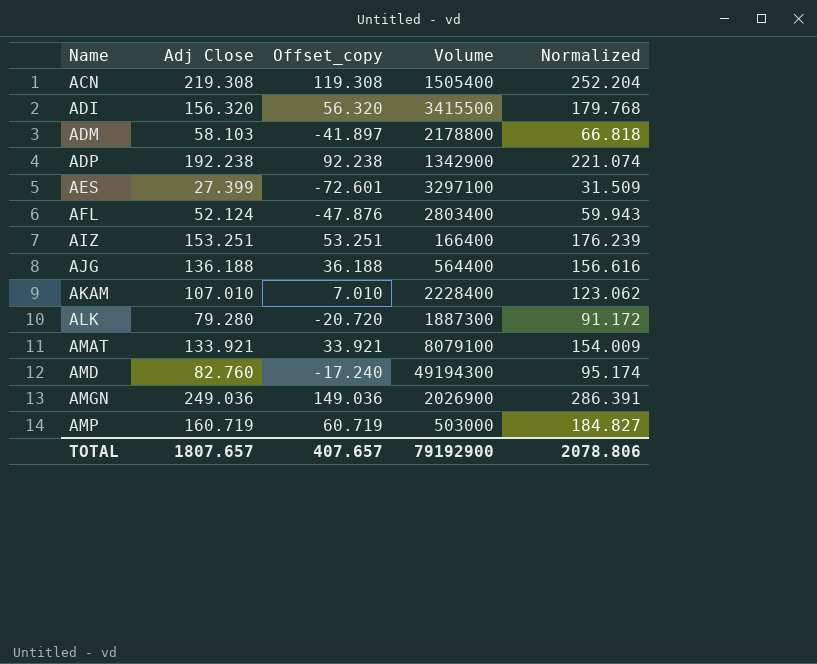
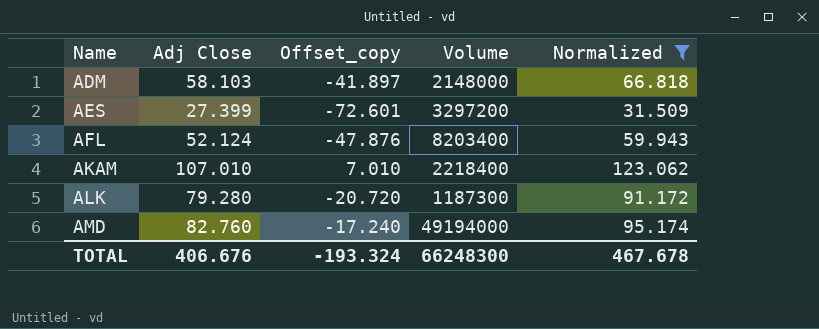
filter: none -> Normalized <= 123.062
ADM | Volume: 2178800 -> 2148000
AES | Volume: 3297100 -> 3297200
AFL | Volume: 2803400 -> 8203400
AKAM | Volume: 2228400 -> 2218400
ALK | Volume: 1887300 -> 1187300
AMD | Volume: 49194300 -> 49194000
TOTAL | Adj Close: 1807.657 -> 406.676
TOTAL | Offset_copy: 407.657 -> -193.324
TOTAL | Volume: 79192900 -> 66248300
TOTAL | Normalized: 2078.806 -> 467.678

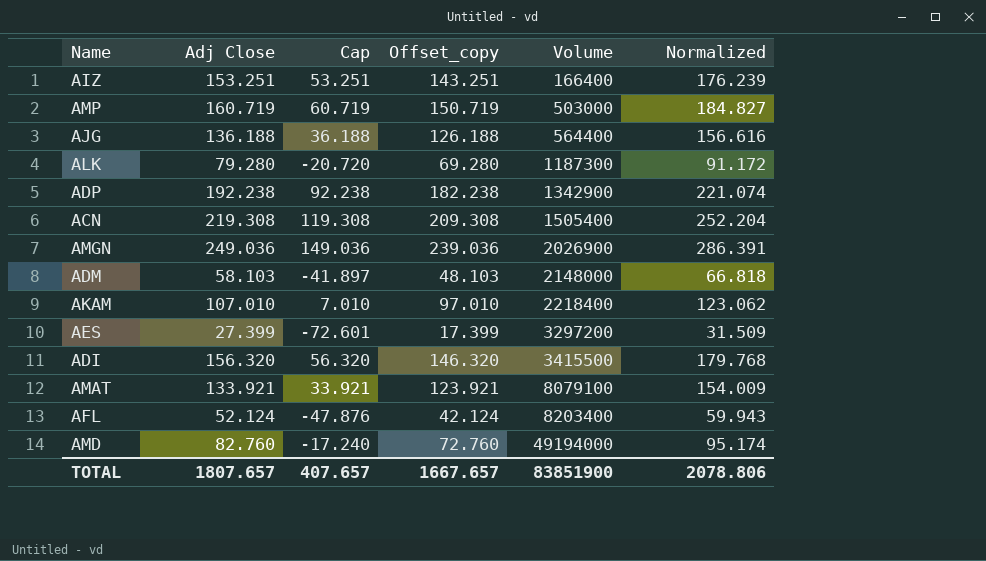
filter: Normalized <= 123.062 -> none
row order: Name ascending -> Volume ascending
column Cap | formula: none -> [Adj Close] - 100
column Offset_copy | formula: [Adj Close] - 100 -> [Adj Close] - 10
TOTAL | Adj Close: 406.676 -> 1807.657
TOTAL | Offset_copy: -193.324 -> 1667.657
TOTAL | Volume: 66248300 -> 83851900
TOTAL | Normalized: 467.678 -> 2078.806

